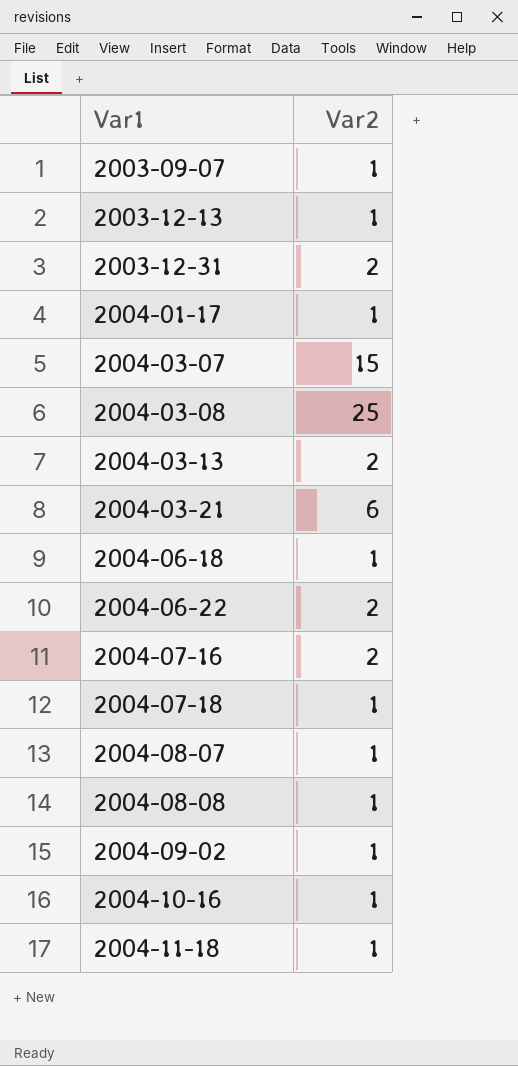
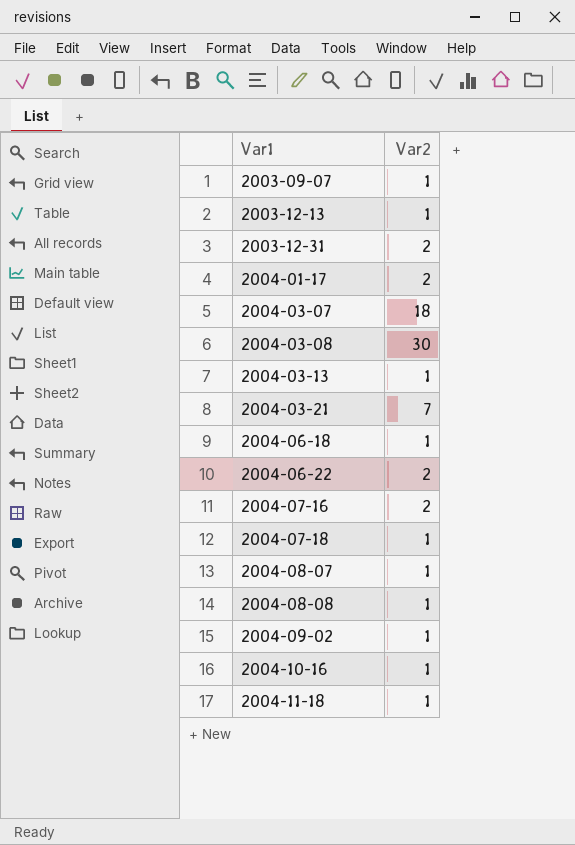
2004-01-17 | Var2: 1 -> 2
2004-03-07 | Var2: 15 -> 18
2004-03-08 | Var2: 25 -> 30
2004-03-13 | Var2: 2 -> 1
2004-03-21 | Var2: 6 -> 7

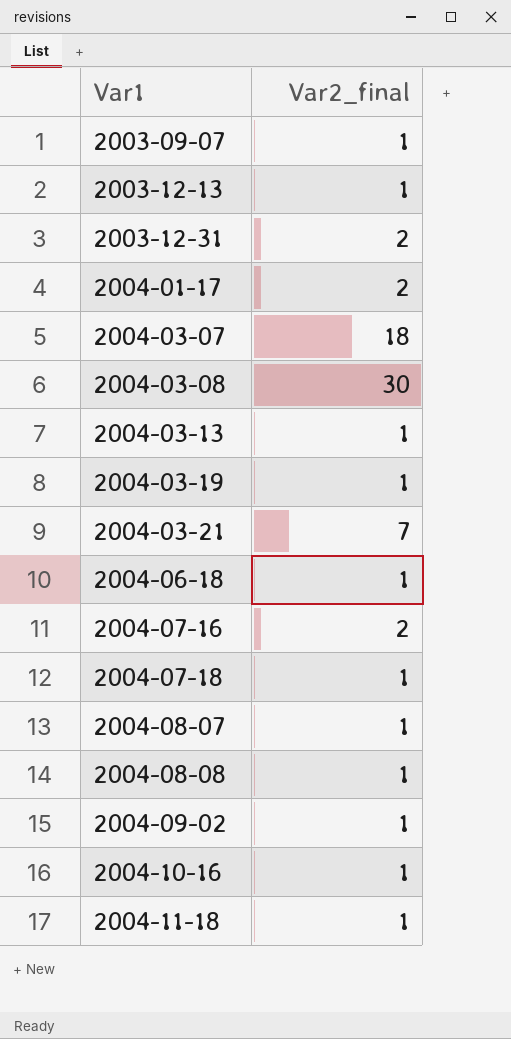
column name: Var2 -> Var2_final
row 2004-06-22: 2 -> none
row 2004-03-19: none -> 1

